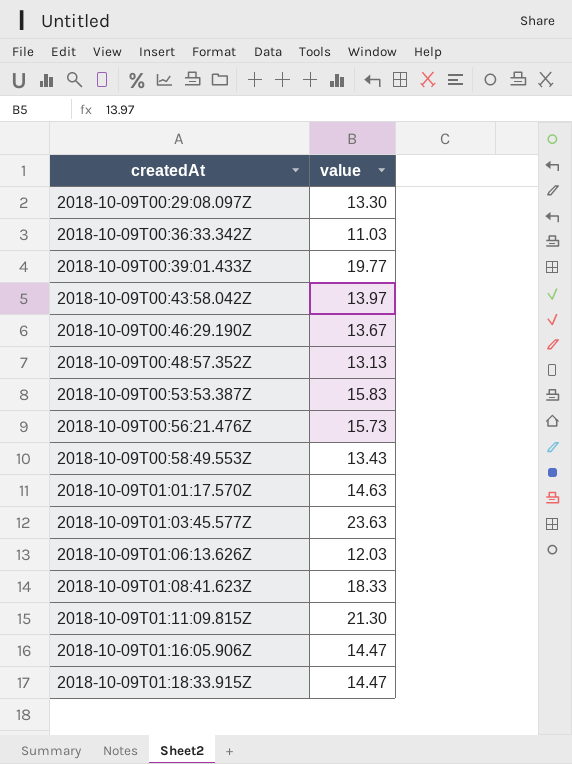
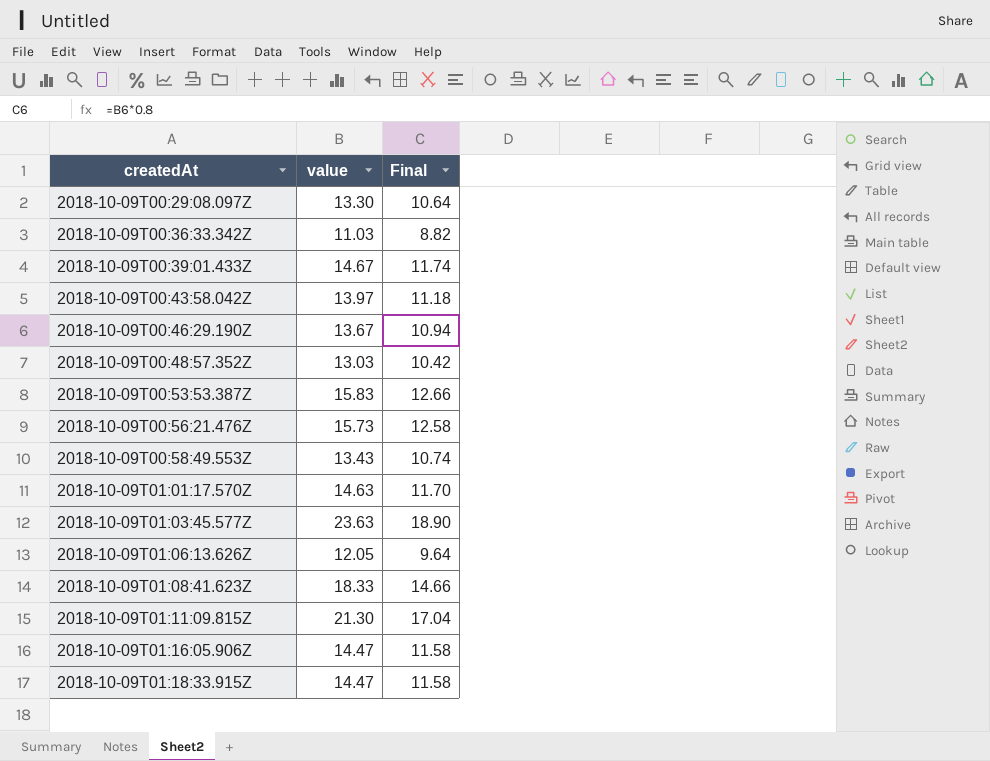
column Final | formula: none -> [value] * 0.8
2018-10-09T00:39:01.433Z | value: 19.77 -> 14.67
2018-10-09T00:48:57.352Z | value: 13.13 -> 13.03
2018-10-09T01:06:13.626Z | value: 12.03 -> 12.05

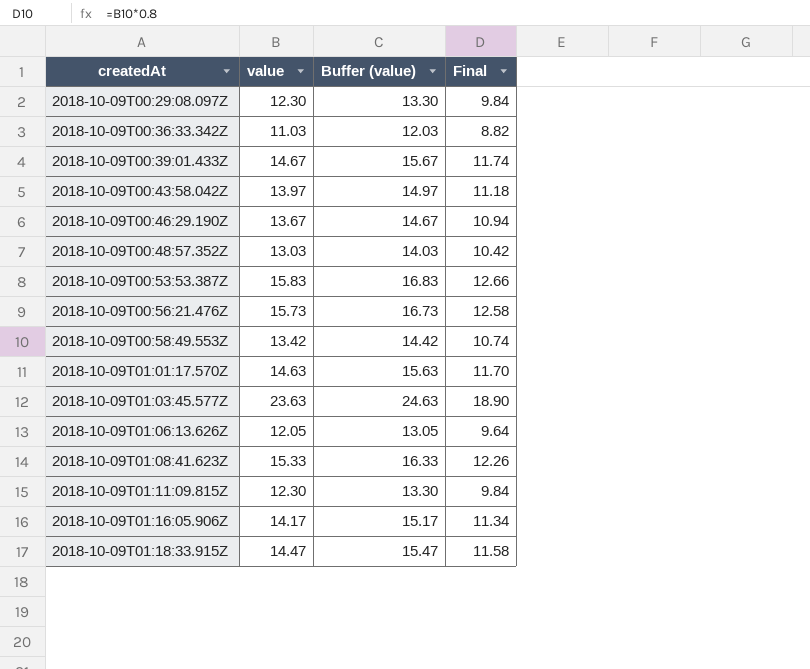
column Buffer (value) | formula: none -> [value] + 1
2018-10-09T00:29:08.097Z | value: 13.30 -> 12.30
2018-10-09T00:29:08.097Z | Final: 10.64 -> 9.84
2018-10-09T00:58:49.553Z | value: 13.43 -> 13.42
2018-10-09T01:08:41.623Z | value: 18.33 -> 15.33
2018-10-09T01:08:41.623Z | Final: 14.66 -> 12.26
2018-10-09T01:11:09.815Z | value: 21.30 -> 12.30
2018-10-09T01:11:09.815Z | Final: 17.04 -> 9.84
2018-10-09T01:16:05.906Z | value: 14.47 -> 14.17
2018-10-09T01:16:05.906Z | Final: 11.58 -> 11.34

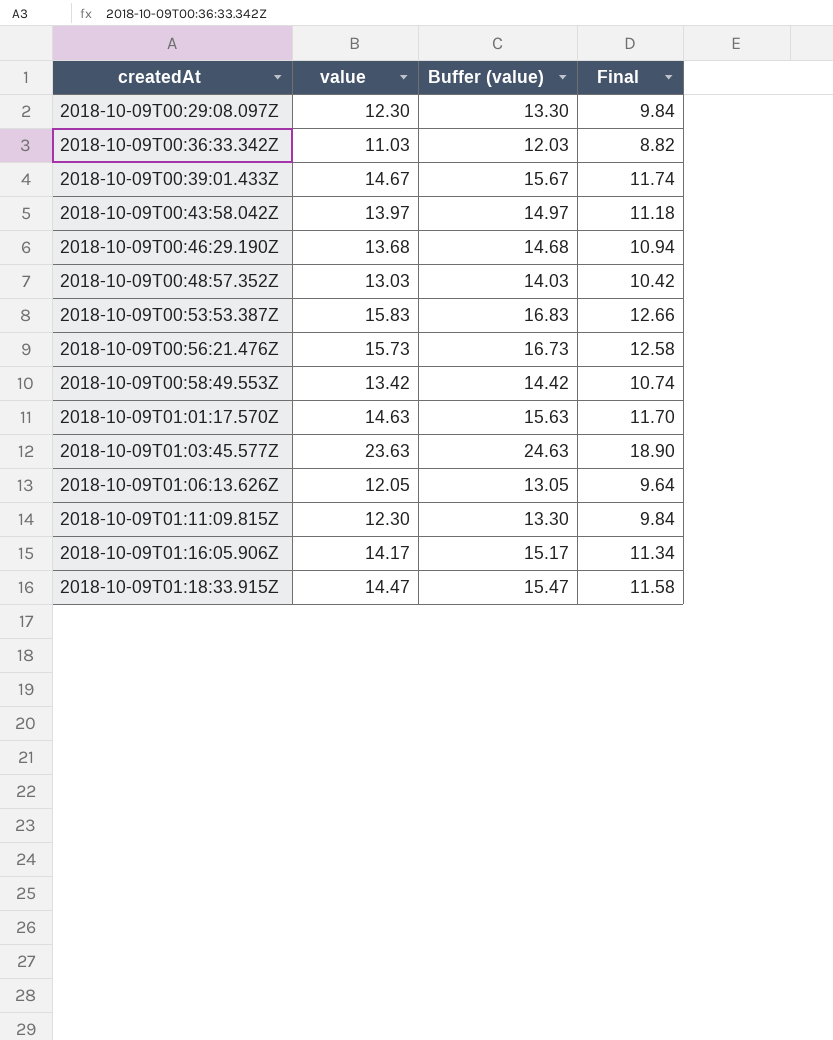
row 2018-10-09T01:08:41.623Z: 15.33 | 16.33 | 12.26 -> none
2018-10-09T00:46:29.190Z | value: 13.67 -> 13.68
2018-10-09T00:46:29.190Z | Buffer (value): 14.67 -> 14.68

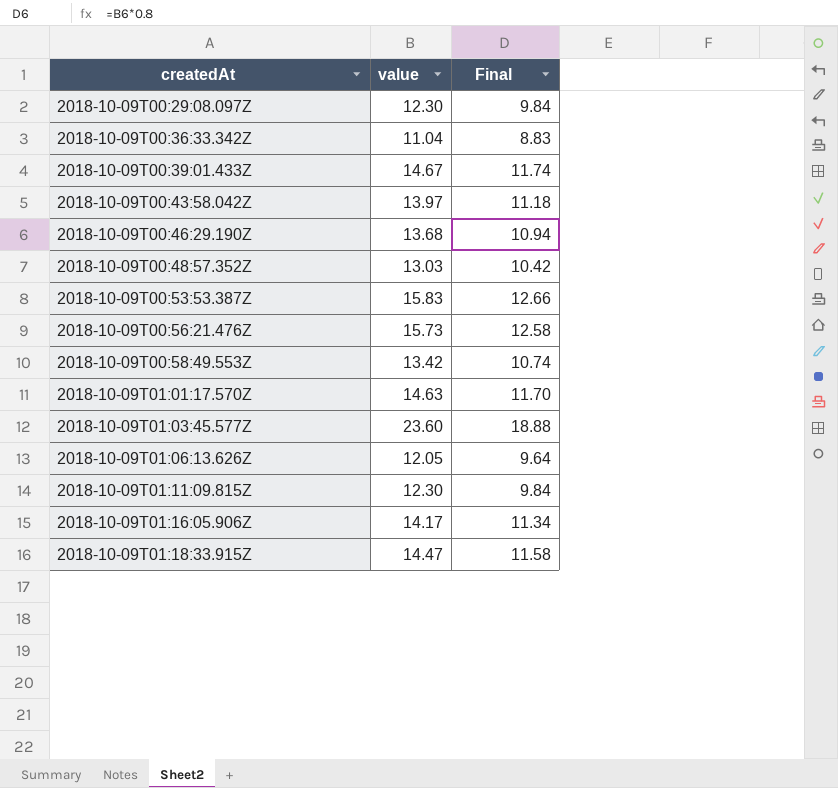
column Buffer (value) | formula: [value] + 1 -> none
2018-10-09T00:36:33.342Z | value: 11.03 -> 11.04
2018-10-09T00:36:33.342Z | Final: 8.82 -> 8.83
2018-10-09T01:03:45.577Z | value: 23.63 -> 23.60
2018-10-09T01:03:45.577Z | Final: 18.90 -> 18.88

